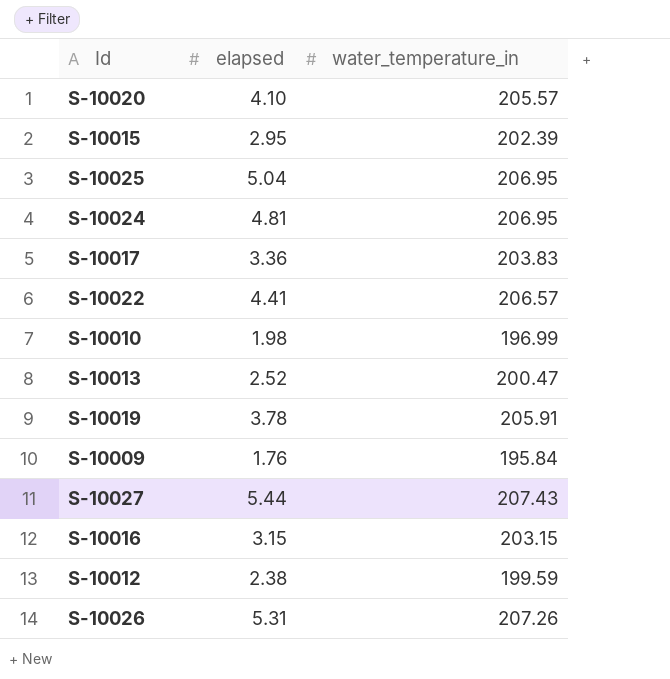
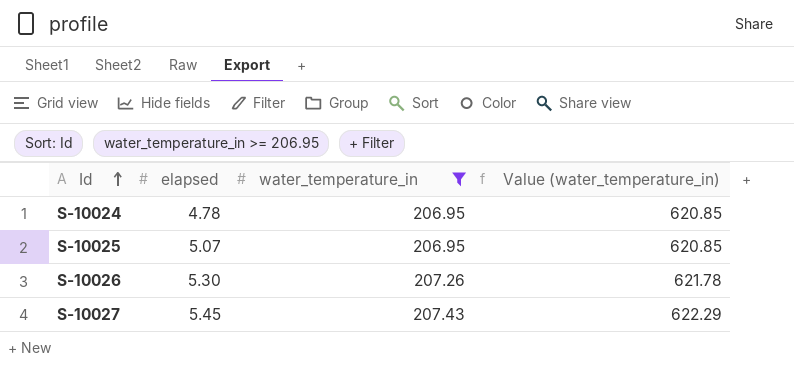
filter: none -> water_temperature_in >= 206.95
row order: none -> Id ascending
column Value (water_temperature_in) | formula: none -> [water_temperature_in] * 3
S-10024 | elapsed: 4.81 -> 4.78
S-10025 | elapsed: 5.04 -> 5.07
S-10026 | elapsed: 5.31 -> 5.30
S-10027 | elapsed: 5.44 -> 5.45

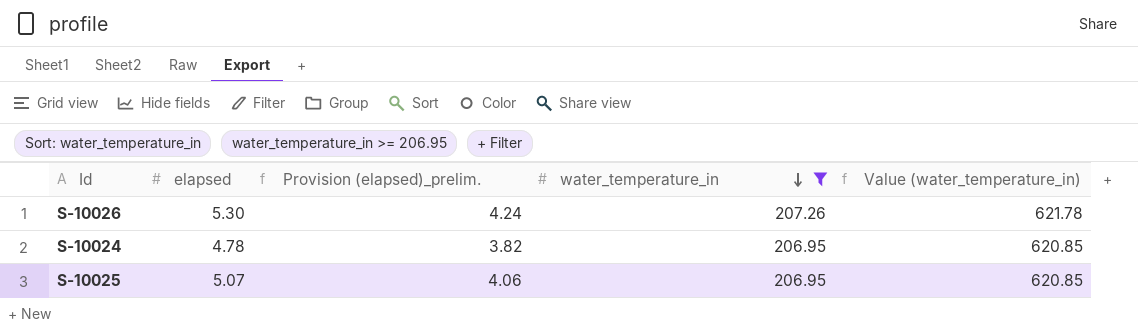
row order: Id ascending -> water_temperature_in descending
column Provision (elapsed)_prelim. | formula: none -> [elapsed] * 0.8
row S-10027: 5.45 | 207.43 | 622.29 -> none

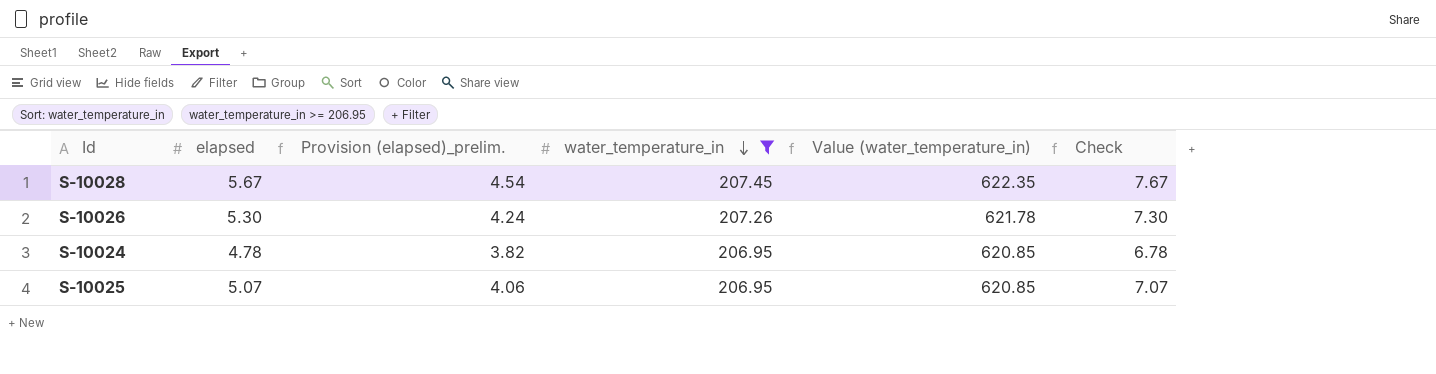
column Check | formula: none -> [elapsed] + 2
row S-10028: none -> 5.67 | 4.54 | 207.45 | 622.35 | 7.67

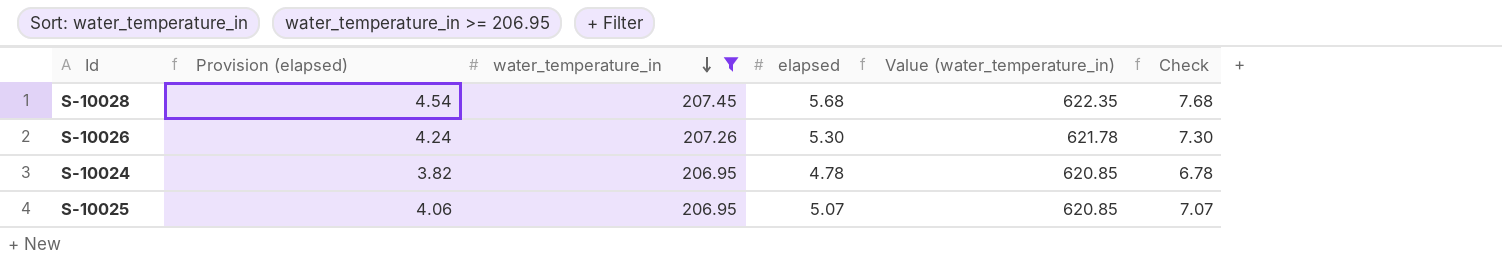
column name: Provision (elapsed)_prelim. -> Provision (elapsed)
column elapsed | position: 2 -> 4
S-10028 | elapsed: 5.67 -> 5.68
S-10028 | Check: 7.67 -> 7.68

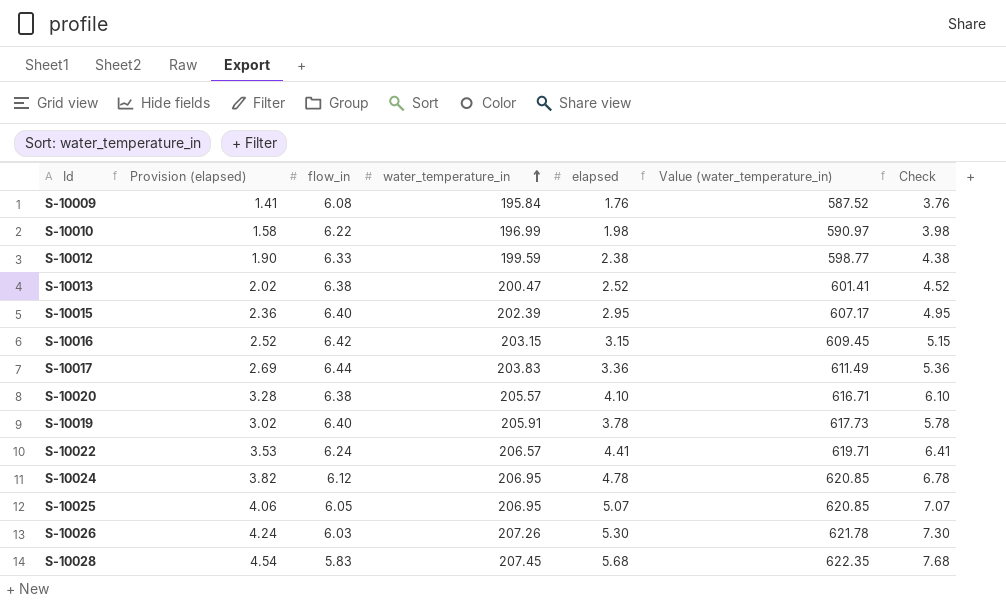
filter: water_temperature_in >= 206.95 -> none
row order: water_temperature_in descending -> water_temperature_in ascending
column flow_in | position: none -> 3

